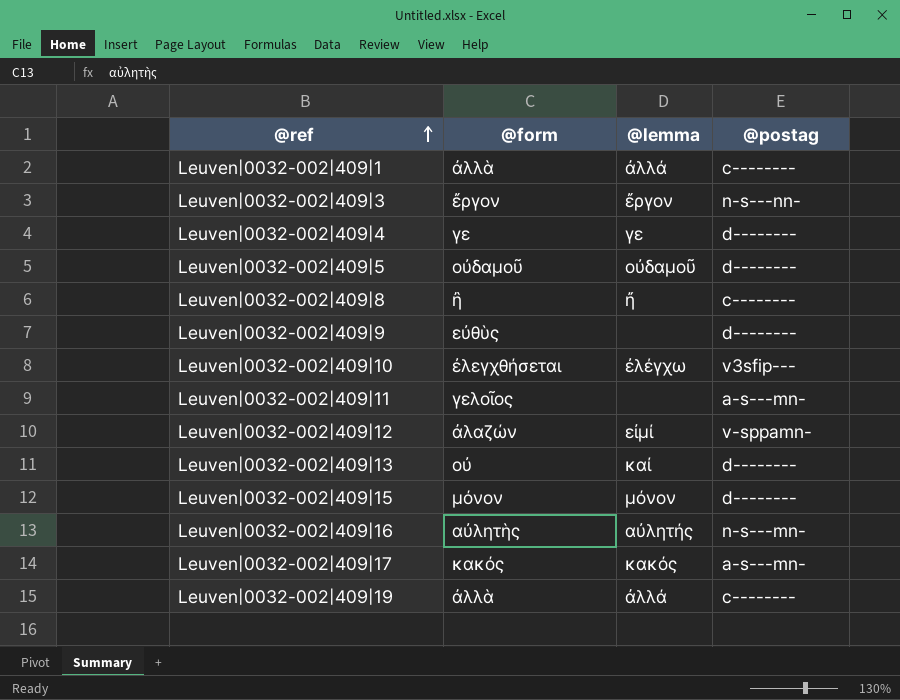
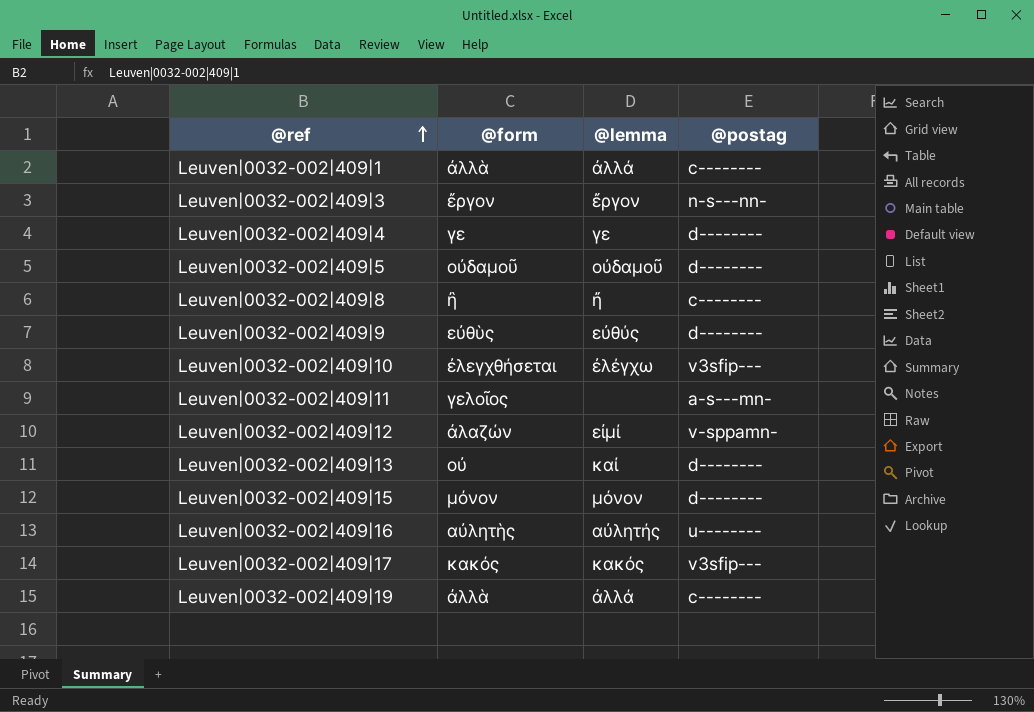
Leuven|0032-002|409|9 | @lemma: none -> εὐθύς
Leuven|0032-002|409|16 | @postag: n-s---mn- -> u--------
Leuven|0032-002|409|17 | @postag: a-s---mn- -> v3sfip---

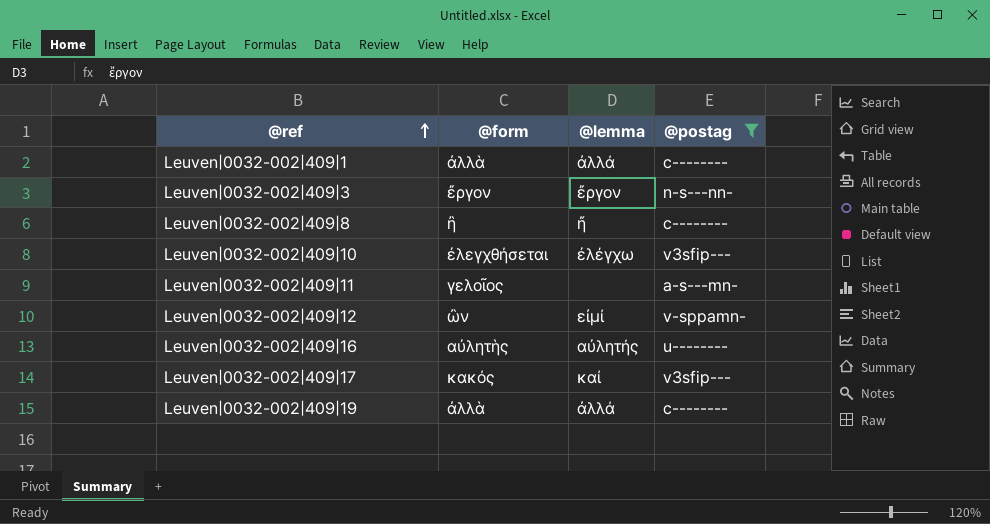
filter: none -> @postag != d--------
Leuven|0032-002|409|12 | @form: ἀλαζών -> ὢν
Leuven|0032-002|409|17 | @lemma: κακός -> καί

